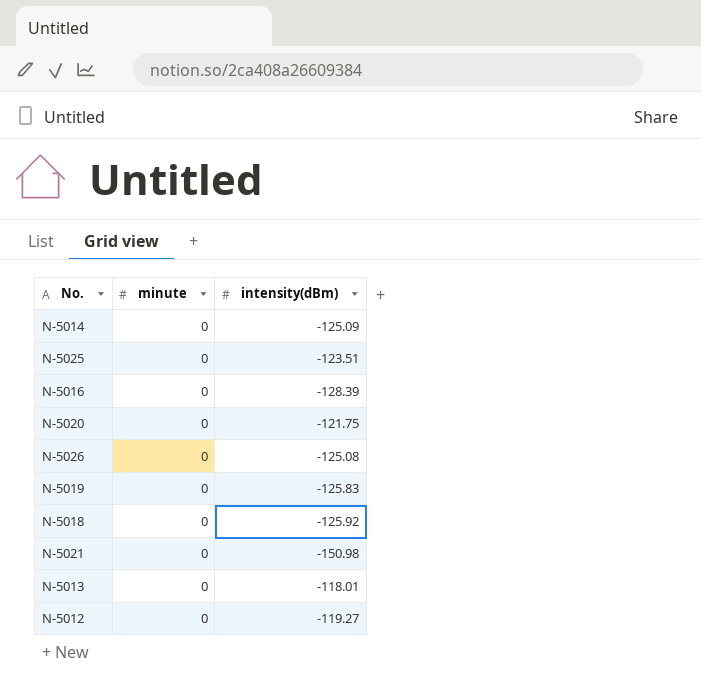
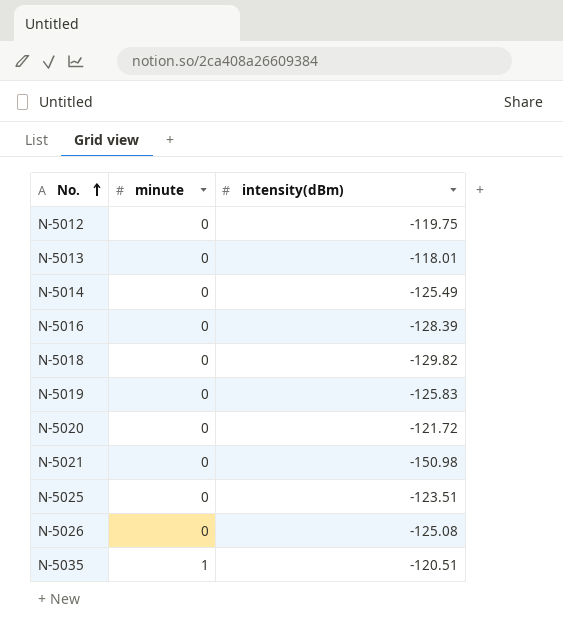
row order: none -> No. ascending
N-5012 | intensity(dBm): -119.27 -> -119.75
N-5014 | intensity(dBm): -125.09 -> -125.49
N-5018 | intensity(dBm): -125.92 -> -129.82
N-5020 | intensity(dBm): -121.75 -> -121.72
row N-5035: none -> 1 | -120.51

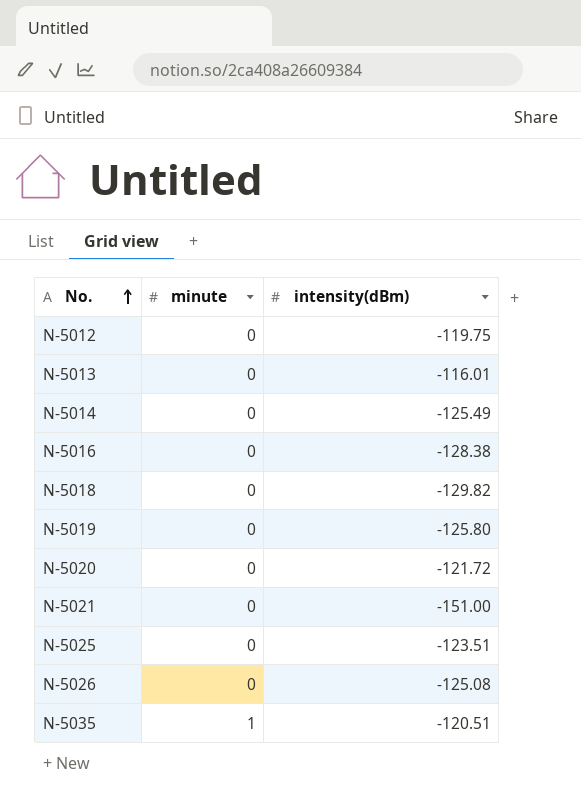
N-5013 | intensity(dBm): -118.01 -> -116.01
N-5016 | intensity(dBm): -128.39 -> -128.38
N-5019 | intensity(dBm): -125.83 -> -125.80
N-5021 | intensity(dBm): -150.98 -> -151.00

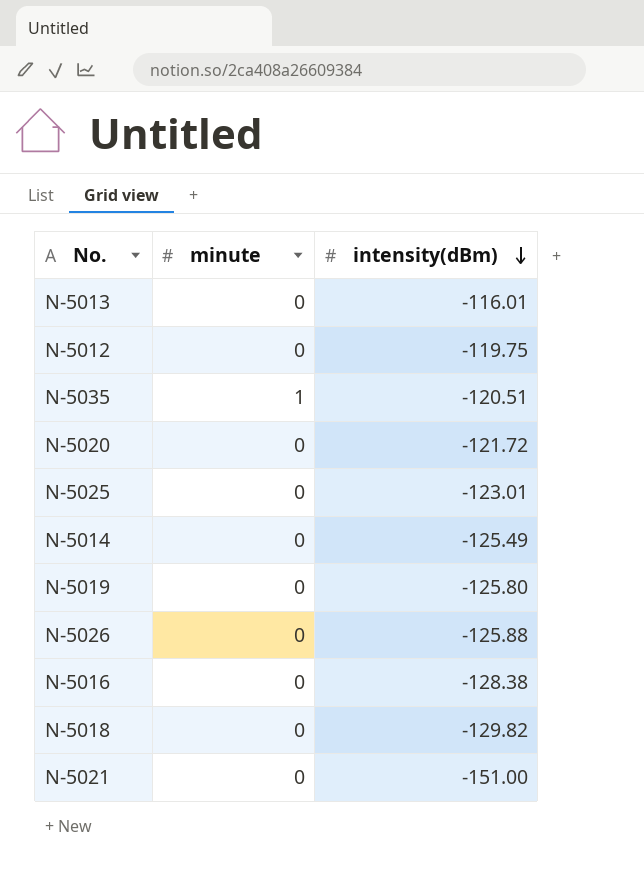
row order: No. ascending -> intensity(dBm) descending
N-5025 | intensity(dBm): -123.51 -> -123.01
N-5026 | intensity(dBm): -125.08 -> -125.88

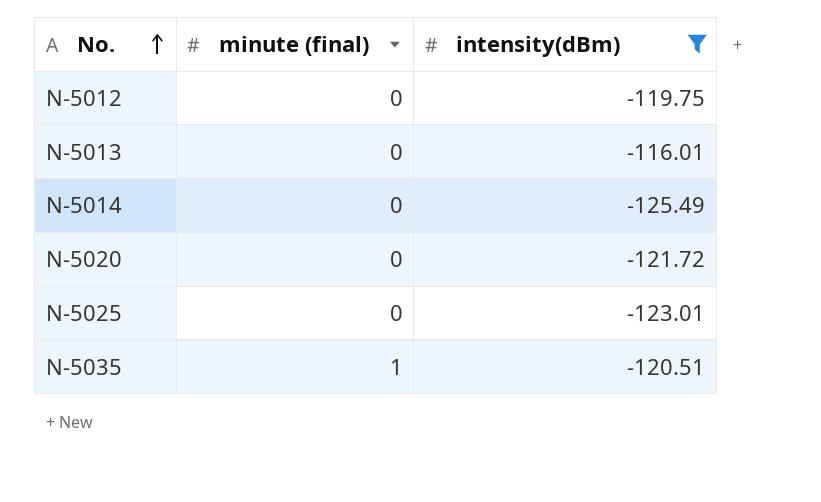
filter: none -> intensity(dBm) >= -125.49
row order: intensity(dBm) descending -> No. ascending
column name: minute -> minute (final)

